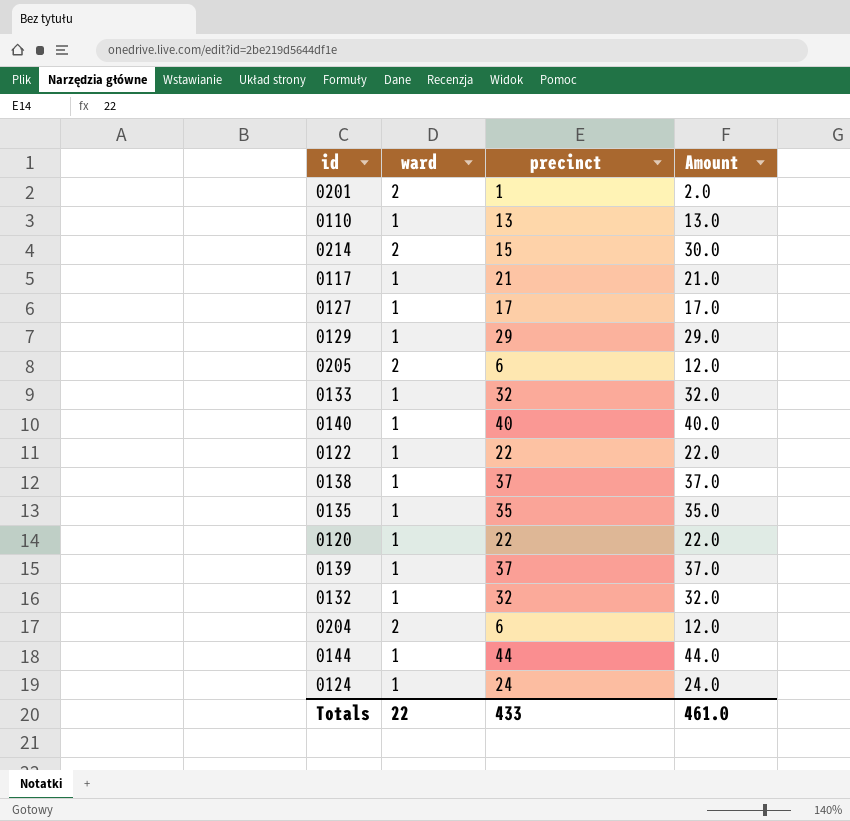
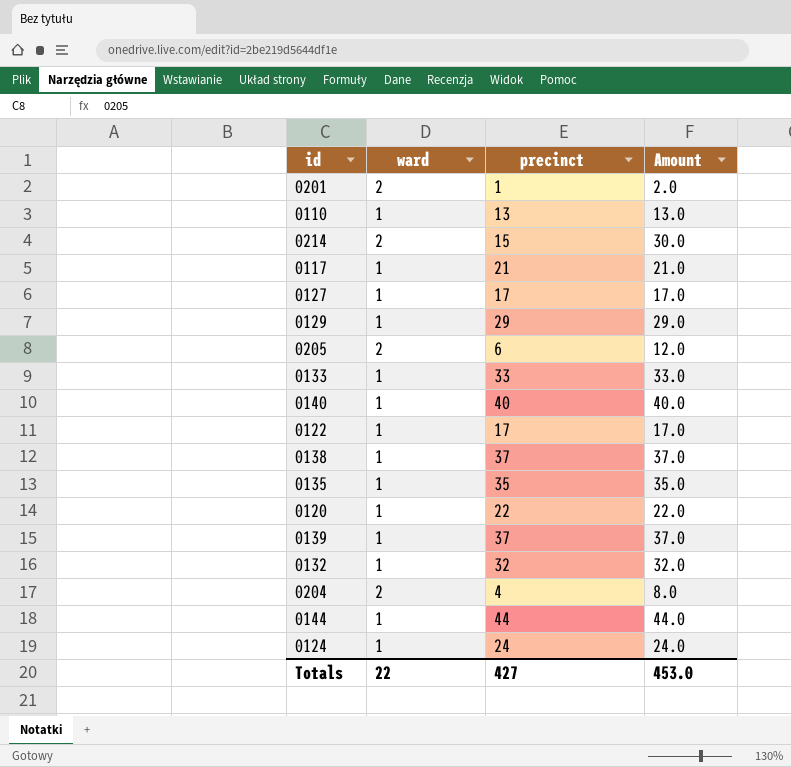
0133 | precinct: 32 -> 33
0133 | Amount: 32.0 -> 33.0
0122 | precinct: 22 -> 17
0122 | Amount: 22.0 -> 17.0
0204 | precinct: 6 -> 4
0204 | Amount: 12.0 -> 8.0
Totals | precinct: 433 -> 427
Totals | Amount: 461.0 -> 453.0

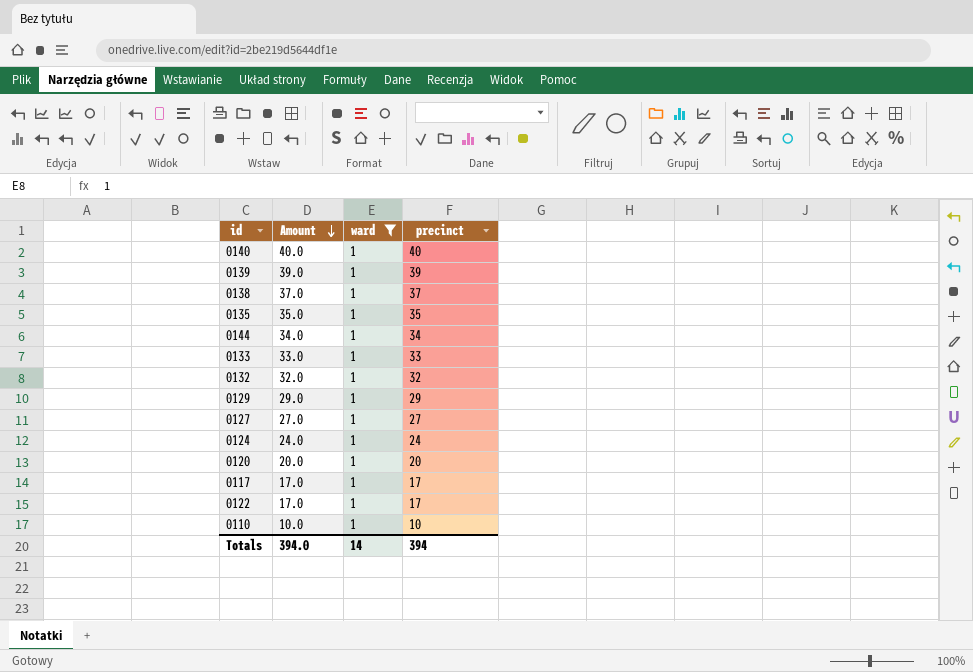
filter: none -> ward = 1
row order: none -> Amount descending
column Amount | position: 4 -> 2
0139 | Amount: 37.0 -> 39.0
0139 | precinct: 37 -> 39
0144 | Amount: 44.0 -> 34.0
0144 | precinct: 44 -> 34
0127 | Amount: 17.0 -> 27.0
0127 | precinct: 17 -> 27
0120 | Amount: 22.0 -> 20.0
0120 | precinct: 22 -> 20
0117 | Amount: 21.0 -> 17.0
0117 | precinct: 21 -> 17
0110 | Amount: 13.0 -> 10.0
0110 | precinct: 13 -> 10
Totals | Amount: 453.0 -> 394.0
Totals | ward: 22 -> 14
Totals | precinct: 427 -> 394

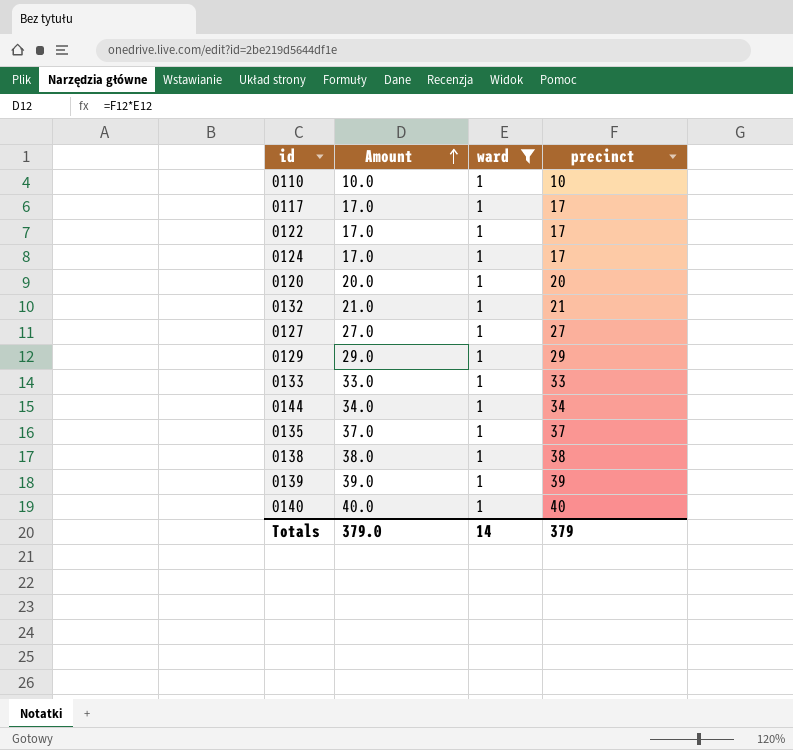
row order: Amount descending -> Amount ascending
0124 | Amount: 24.0 -> 17.0
0124 | precinct: 24 -> 17
0132 | Amount: 32.0 -> 21.0
0132 | precinct: 32 -> 21
0135 | Amount: 35.0 -> 37.0
0135 | precinct: 35 -> 37
0138 | Amount: 37.0 -> 38.0
0138 | precinct: 37 -> 38
Totals | Amount: 394.0 -> 379.0
Totals | precinct: 394 -> 379

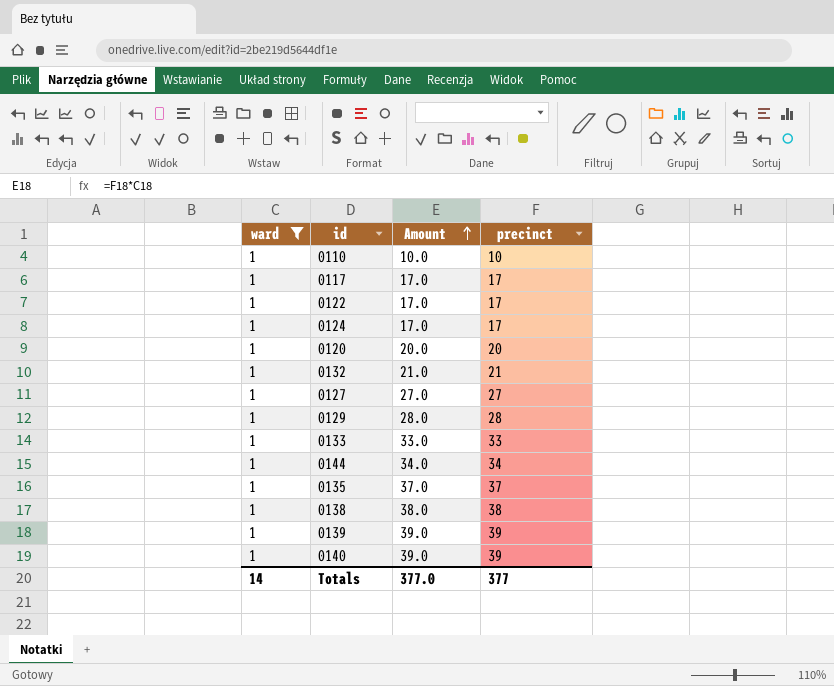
column ward | position: 3 -> 1
0129 | Amount: 29.0 -> 28.0
0129 | precinct: 29 -> 28
0140 | Amount: 40.0 -> 39.0
0140 | precinct: 40 -> 39
Totals | Amount: 379.0 -> 377.0
Totals | precinct: 379 -> 377

